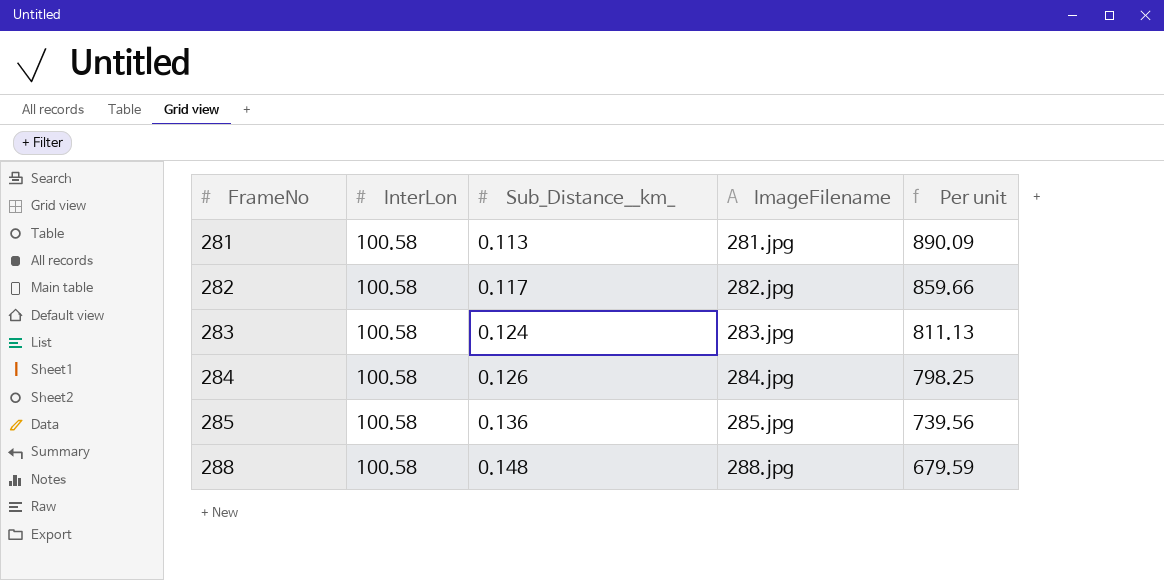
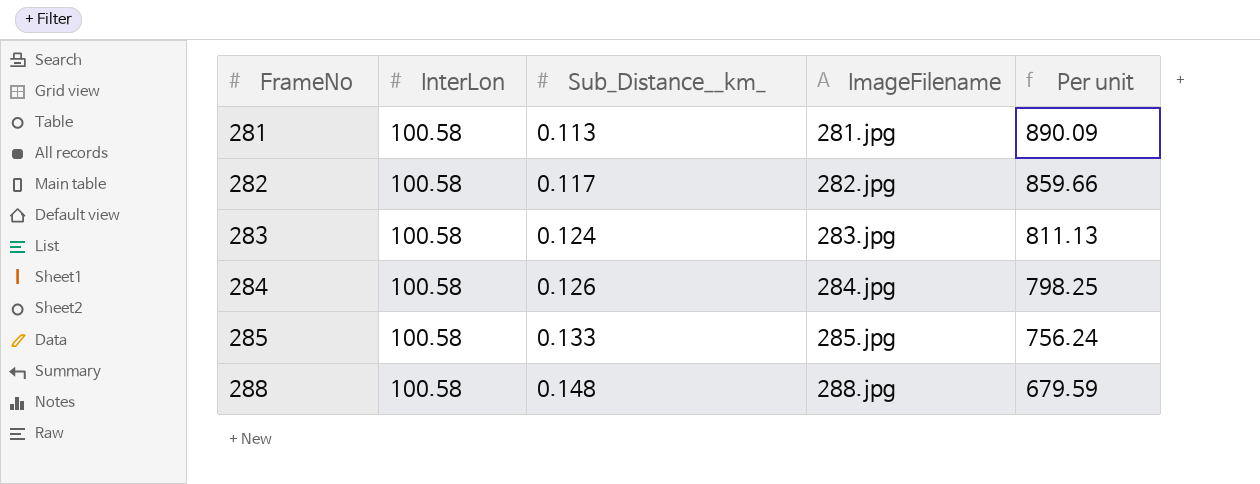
285 | Sub_Distance__km_: 0.136 -> 0.133
285 | Per unit: 739.56 -> 756.24

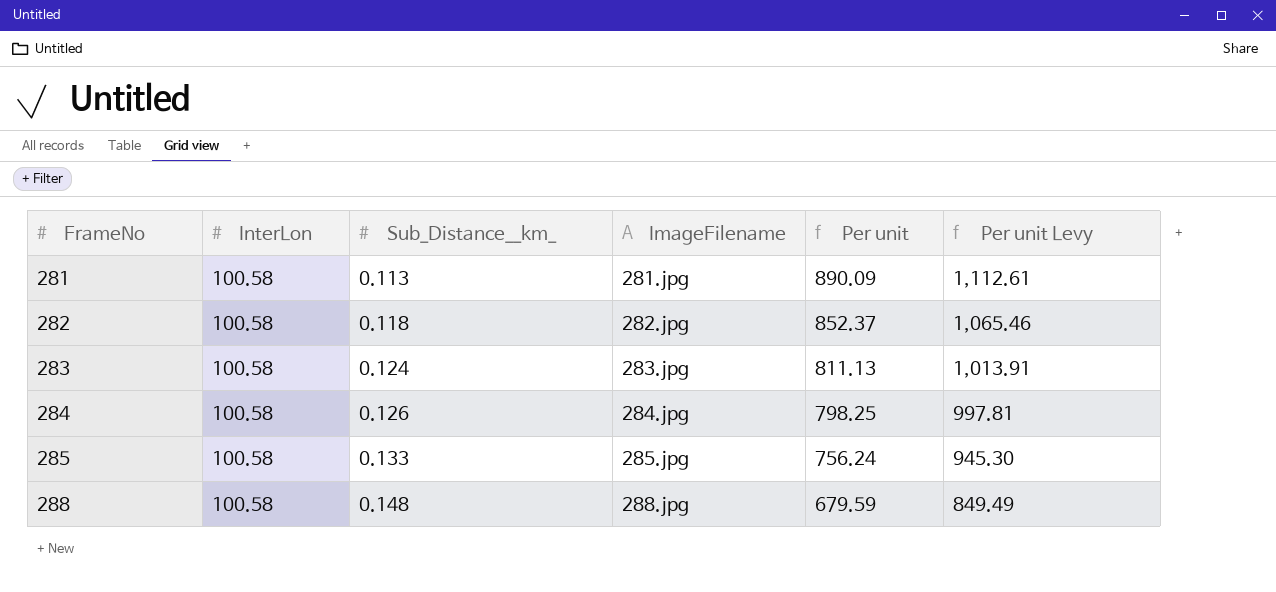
column Per unit Levy | formula: none -> [Per unit] * 1.25
282 | Sub_Distance__km_: 0.117 -> 0.118
282 | Per unit: 859.66 -> 852.37

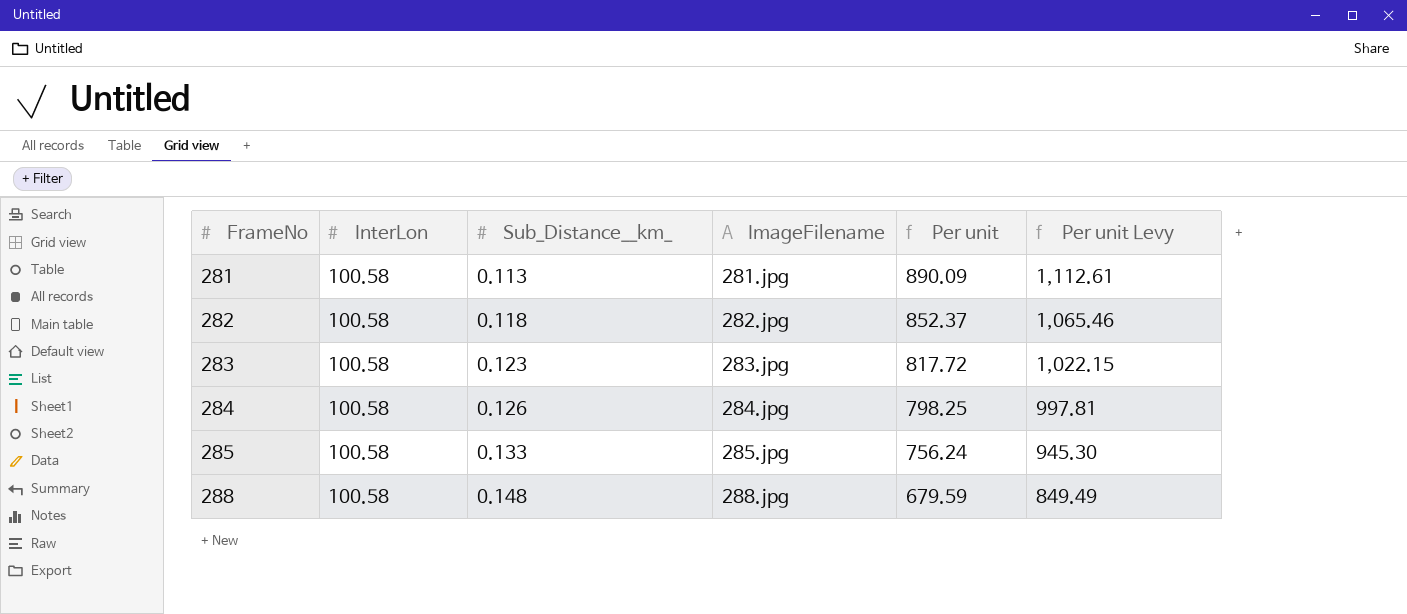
283 | Sub_Distance__km_: 0.124 -> 0.123
283 | Per unit: 811.13 -> 817.72
283 | Per unit Levy: 1,013.91 -> 1,022.15

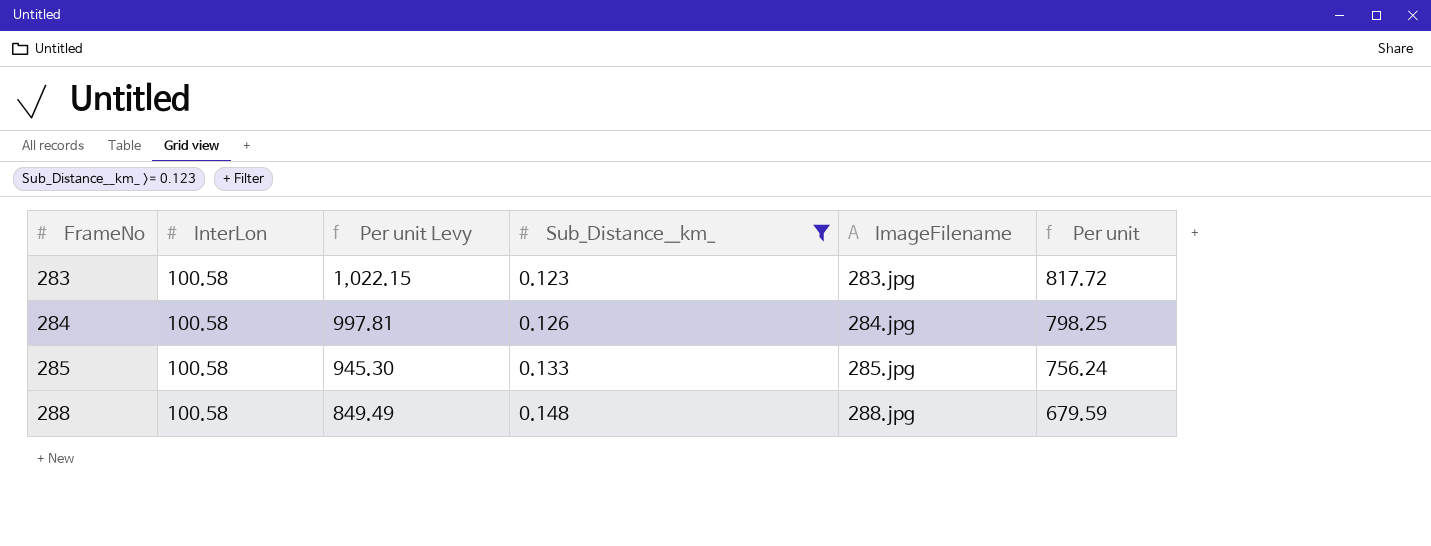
filter: none -> Sub_Distance__km_ >= 0.123
column Per unit Levy | position: 6 -> 3

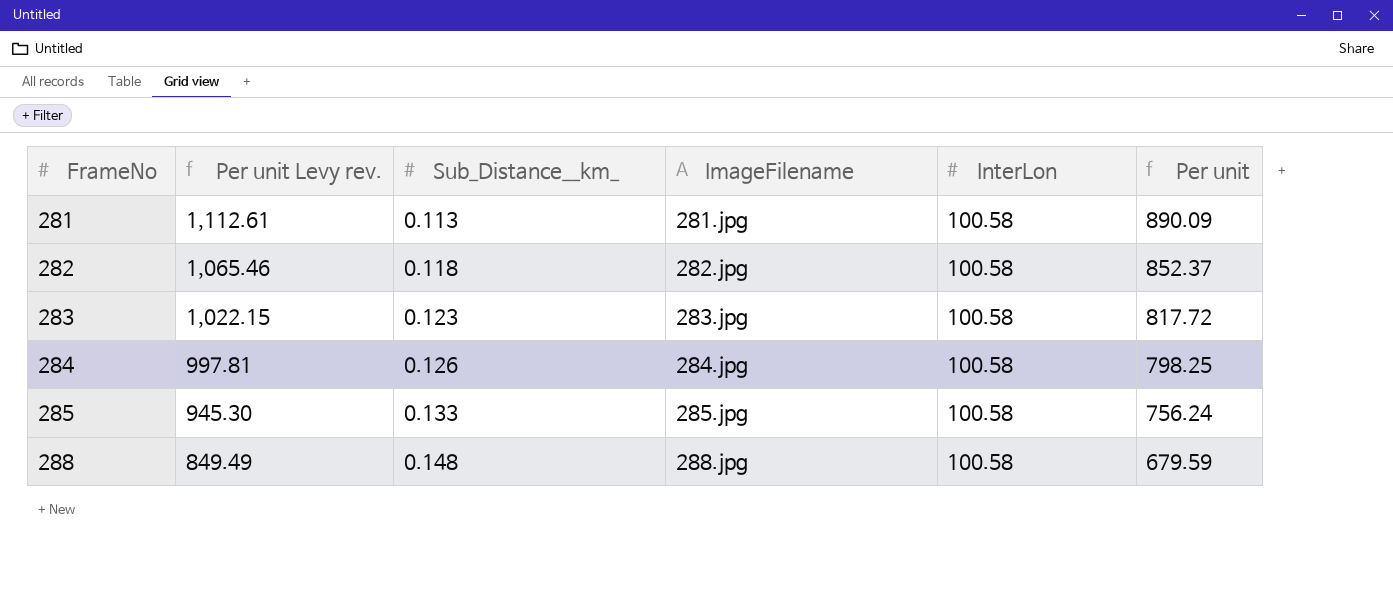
filter: Sub_Distance__km_ >= 0.123 -> none
column name: Per unit Levy -> Per unit Levy rev.
column InterLon | position: 2 -> 5

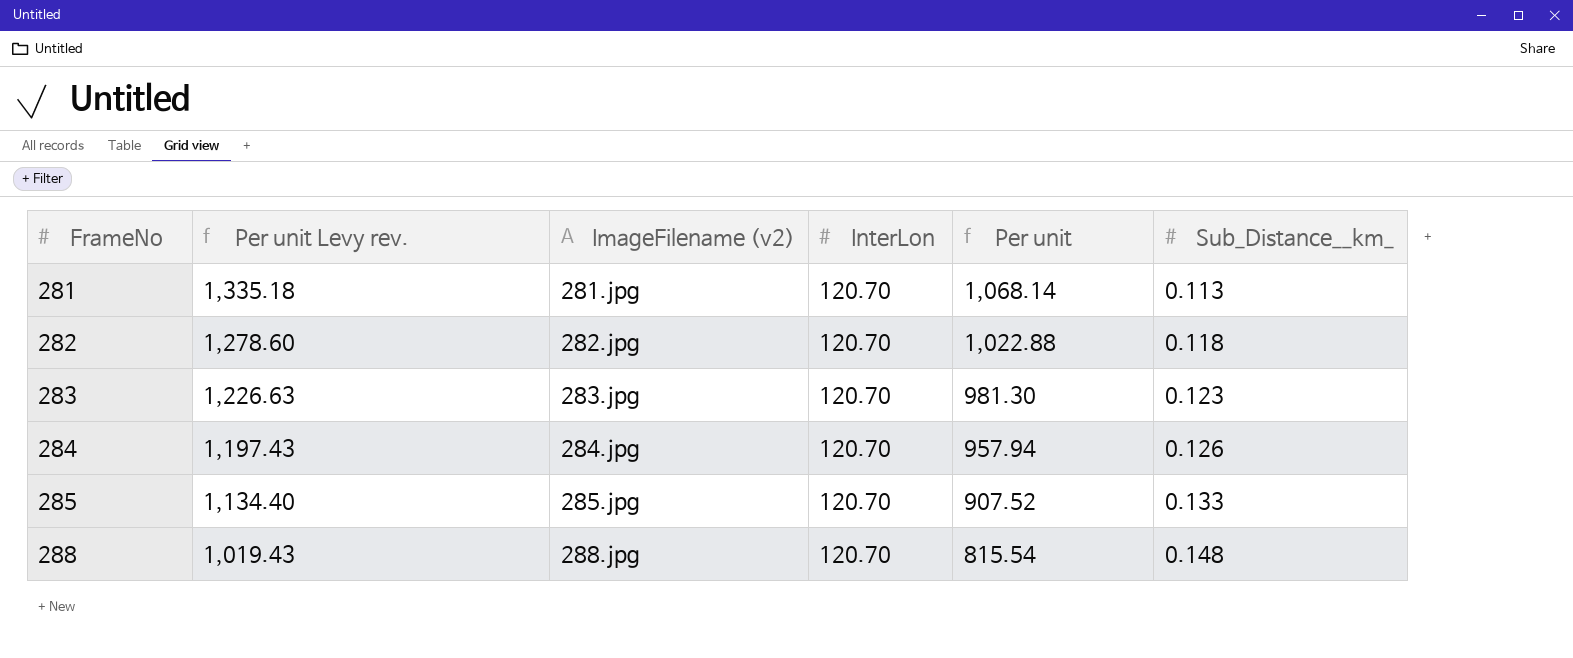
column name: ImageFilename -> ImageFilename (v2)
column Sub_Distance__km_ | position: 3 -> 6
281 | Per unit Levy rev.: 1,112.61 -> 1,335.18
281 | InterLon: 100.58 -> 120.70
281 | Per unit: 890.09 -> 1,068.14
282 | Per unit Levy rev.: 1,065.46 -> 1,278.60
282 | InterLon: 100.58 -> 120.70
282 | Per unit: 852.37 -> 1,022.88
283 | Per unit Levy rev.: 1,022.15 -> 1,226.63
283 | InterLon: 100.58 -> 120.70
283 | Per unit: 817.72 -> 981.30
284 | Per unit Levy rev.: 997.81 -> 1,197.43
284 | InterLon: 100.58 -> 120.70
284 | Per unit: 798.25 -> 957.94
285 | Per unit Levy rev.: 945.30 -> 1,134.40
285 | InterLon: 100.58 -> 120.70
285 | Per unit: 756.24 -> 907.52
288 | Per unit Levy rev.: 849.49 -> 1,019.43
288 | InterLon: 100.58 -> 120.70
288 | Per unit: 679.59 -> 815.54

